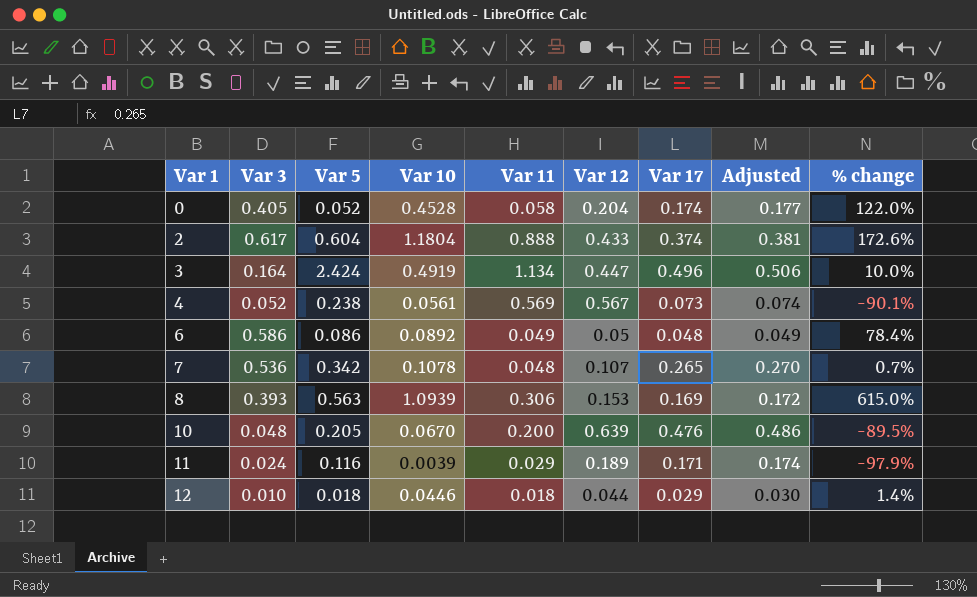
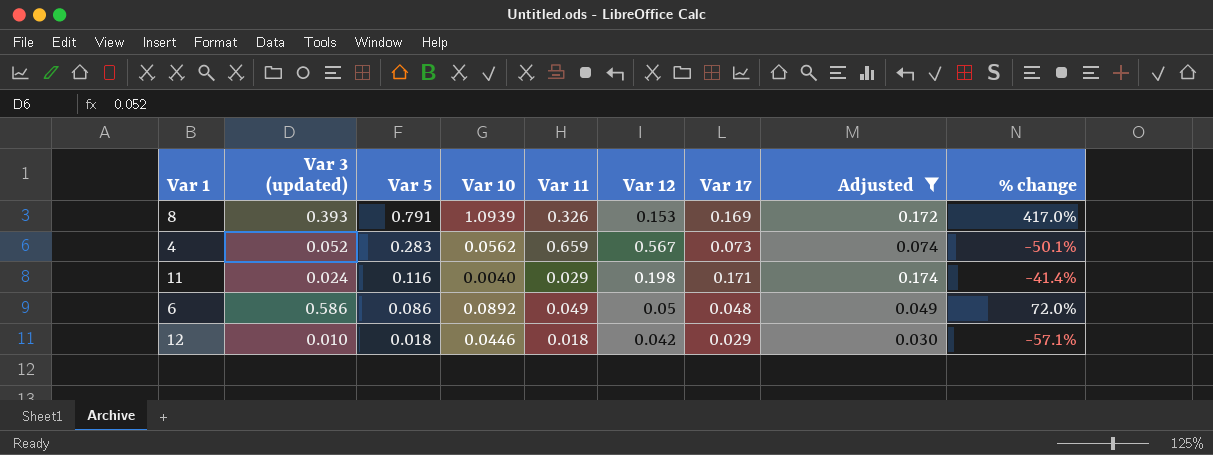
filter: none -> Adjusted <= 0.174
row order: Var 1 ascending -> Var 5 descending
column name: Var 3 -> Var 3 (updated)
column % change | formula: ([Var 10] - [Var 12]) / [Var 12] -> ([Var 5] - [Var 12]) / [Var 12]
8 | Var 5: 0.563 -> 0.791
8 | Var 11: 0.306 -> 0.326
4 | Var 5: 0.238 -> 0.283
4 | Var 10: 0.0561 -> 0.0562
4 | Var 11: 0.569 -> 0.659
11 | Var 10: 0.0039 -> 0.0040
11 | Var 12: 0.189 -> 0.198
12 | Var 12: 0.044 -> 0.042

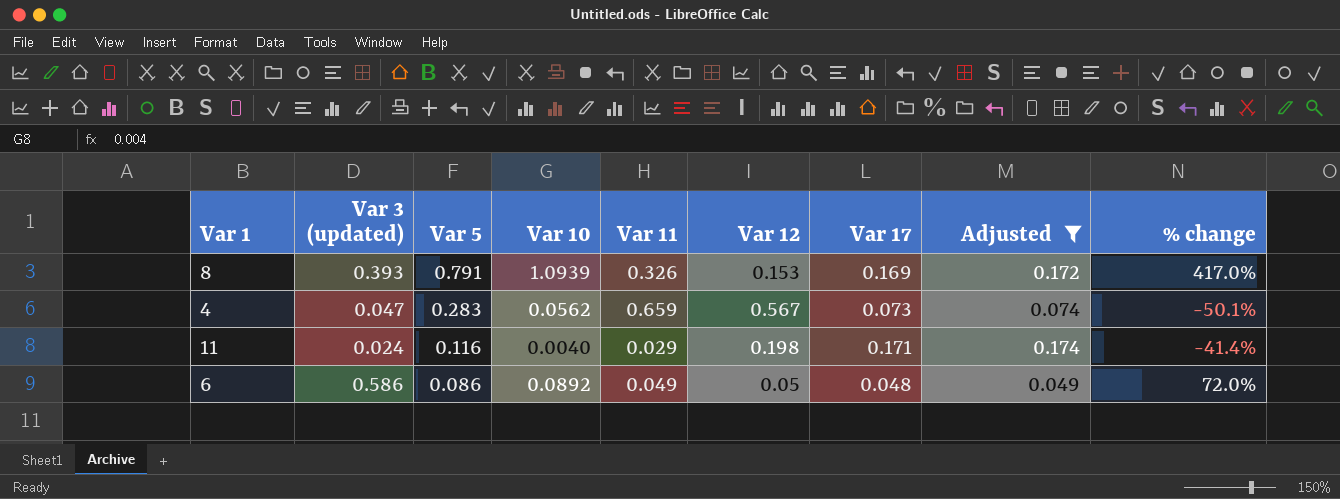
row 12: 0.010 | 0.018 | 0.0446 | 0.018 | 0.042 | 0.029 | 0.030 | -57.1% -> none
4 | Var 3 (updated): 0.052 -> 0.047

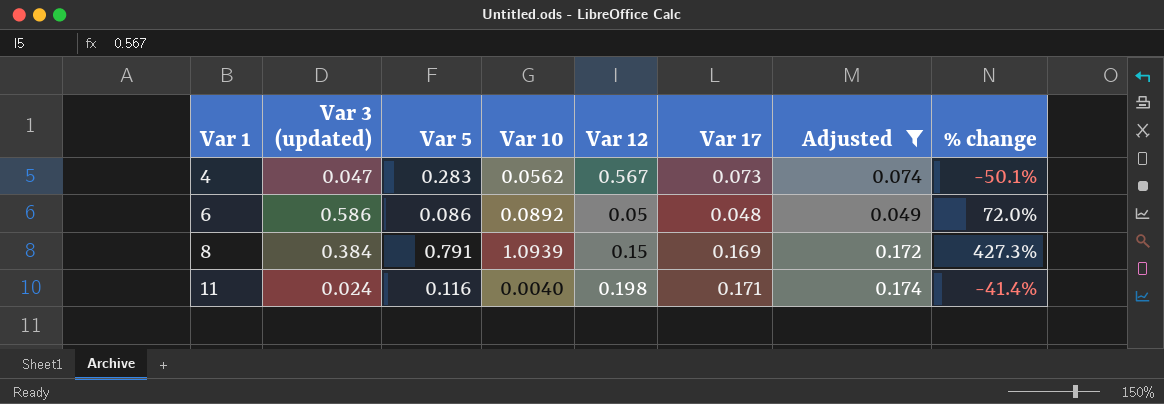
row order: Var 5 descending -> Var 1 ascending
column Var 11 | position: 5 -> none
8 | Var 3 (updated): 0.393 -> 0.384
8 | Var 12: 0.153 -> 0.15
8 | % change: 417.0% -> 427.3%

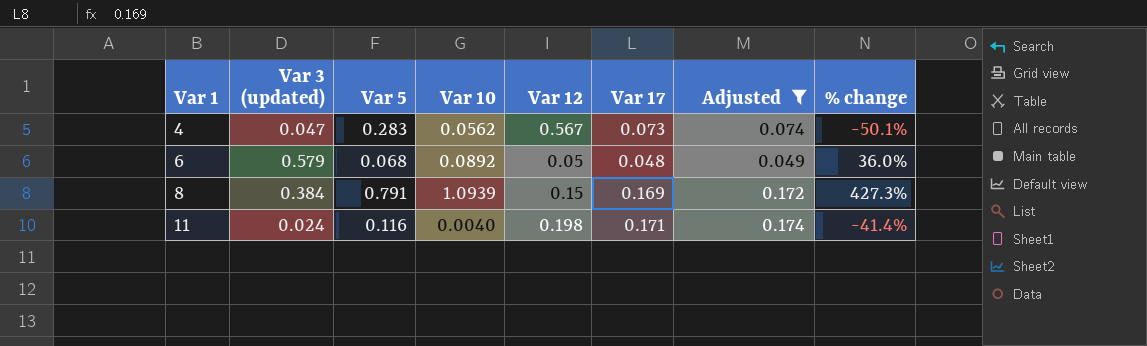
6 | Var 3 (updated): 0.586 -> 0.579
6 | Var 5: 0.086 -> 0.068
6 | % change: 72.0% -> 36.0%

